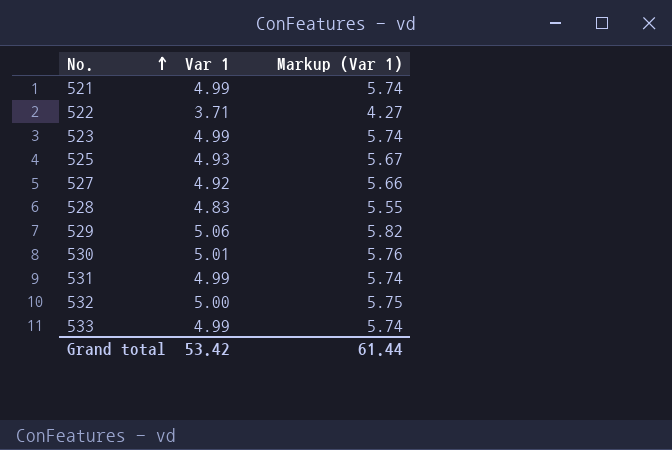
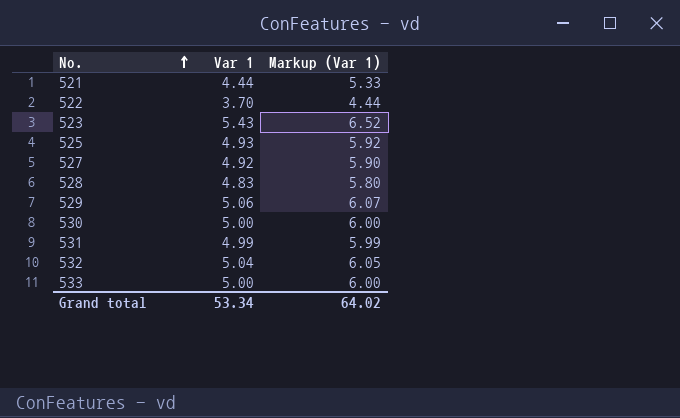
column Markup (Var 1) | formula: [Var 1] * 1.15 -> [Var 1] * 1.2
521 | Var 1: 4.99 -> 4.44
522 | Var 1: 3.71 -> 3.70
523 | Var 1: 4.99 -> 5.43
530 | Var 1: 5.01 -> 5.00
532 | Var 1: 5.00 -> 5.04
533 | Var 1: 4.99 -> 5.00
Grand total | Var 1: 53.42 -> 53.34
Grand total | Markup (Var 1): 61.44 -> 64.02

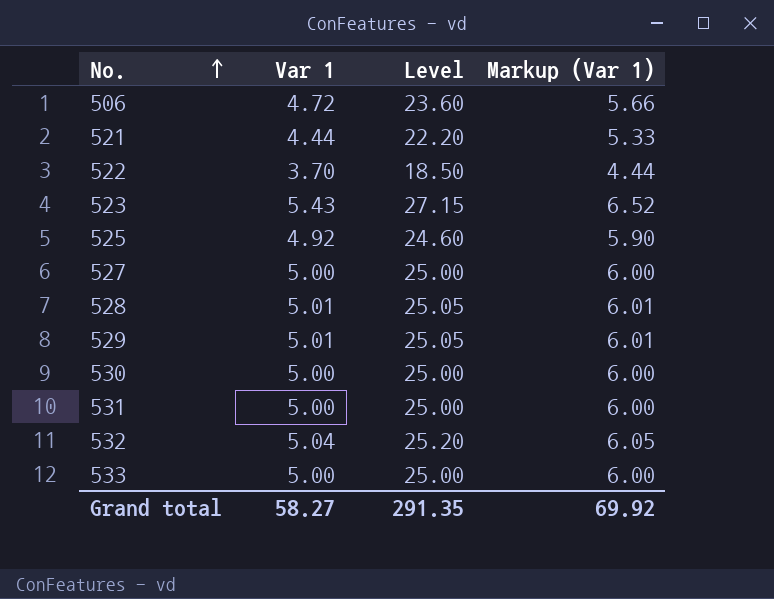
column Level | formula: none -> [Var 1] * 5
row 506: none -> 4.72 | 23.60 | 5.66
525 | Var 1: 4.93 -> 4.92
525 | Markup (Var 1): 5.92 -> 5.90
527 | Var 1: 4.92 -> 5.00
527 | Markup (Var 1): 5.90 -> 6.00
528 | Var 1: 4.83 -> 5.01
528 | Markup (Var 1): 5.80 -> 6.01
529 | Var 1: 5.06 -> 5.01
529 | Markup (Var 1): 6.07 -> 6.01
531 | Var 1: 4.99 -> 5.00
531 | Markup (Var 1): 5.99 -> 6.00
Grand total | Var 1: 53.34 -> 58.27
Grand total | Markup (Var 1): 64.02 -> 69.92

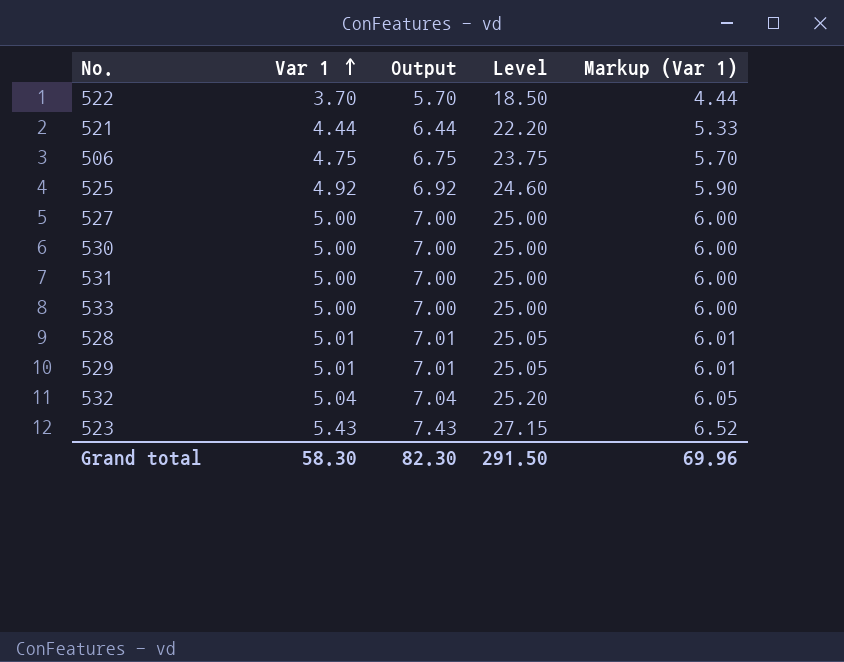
row order: No. ascending -> Var 1 ascending
column Output | formula: none -> [Var 1] + 2
506 | Var 1: 4.72 -> 4.75
506 | Level: 23.60 -> 23.75
506 | Markup (Var 1): 5.66 -> 5.70
Grand total | Var 1: 58.27 -> 58.30
Grand total | Level: 291.35 -> 291.50
Grand total | Markup (Var 1): 69.92 -> 69.96

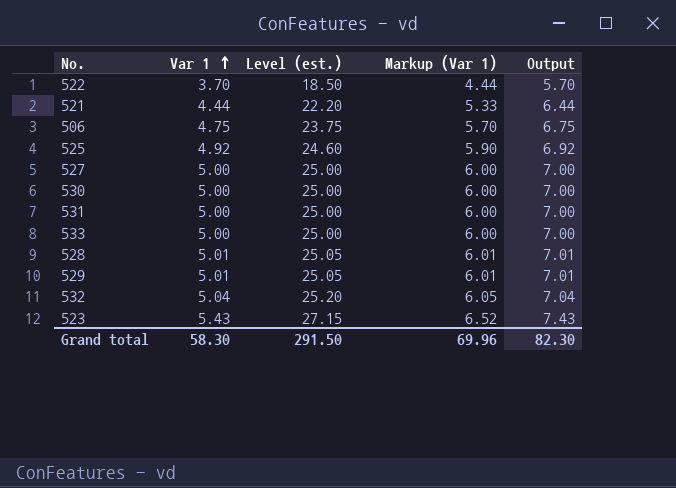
column name: Level -> Level (est.)
column Output | position: 3 -> 5

